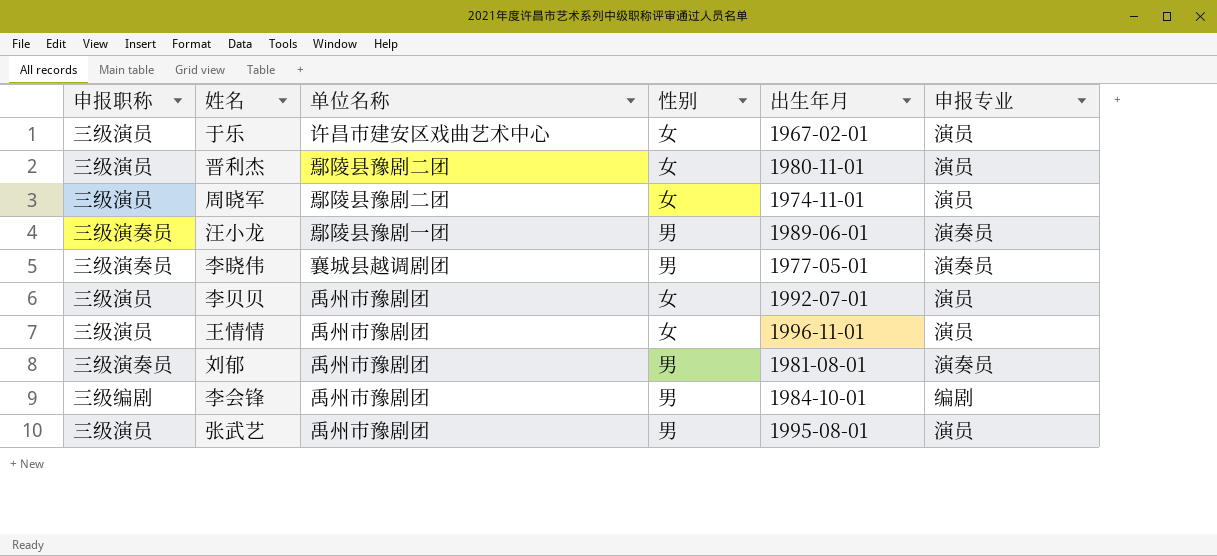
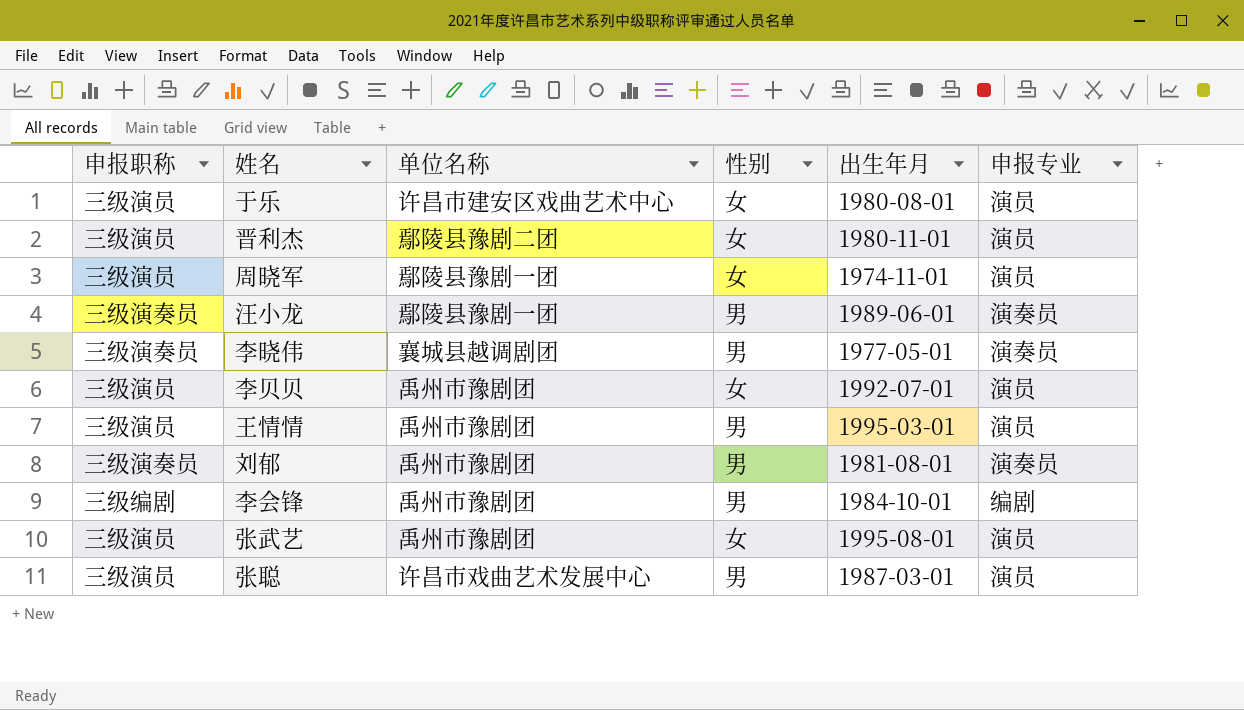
于乐 | 出生年月: 1967-02-01 -> 1980-08-01
周晓军 | 单位名称: 鄢陵县豫剧二团 -> 鄢陵县豫剧一团
王情情 | 性别: 女 -> 男
王情情 | 出生年月: 1996-11-01 -> 1995-03-01
张武艺 | 性别: 男 -> 女
row 张聪: none -> 三级演员 | 许昌市戏曲艺术发展中心 | 男 | 1987-03-01 | 演员

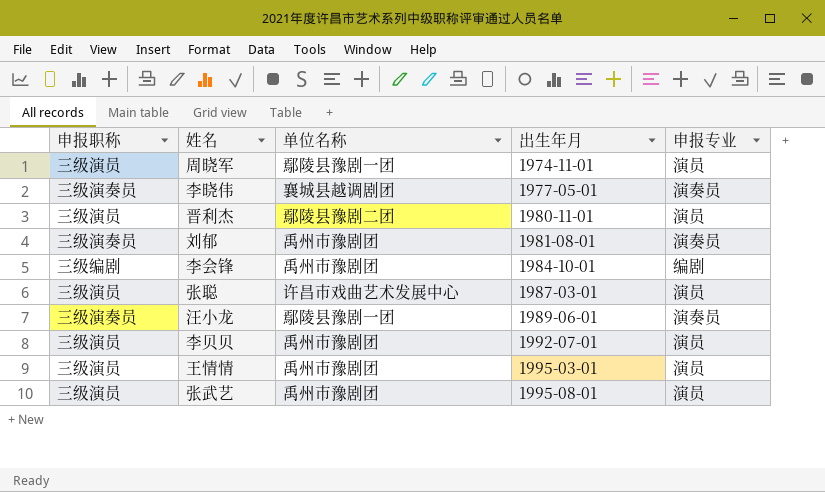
row order: none -> 出生年月 ascending
column 性别 | position: 4 -> none
row 于乐: 三级演员 | 许昌市建安区戏曲艺术中心 | 女 | 1980-08-01 | 演员 -> none

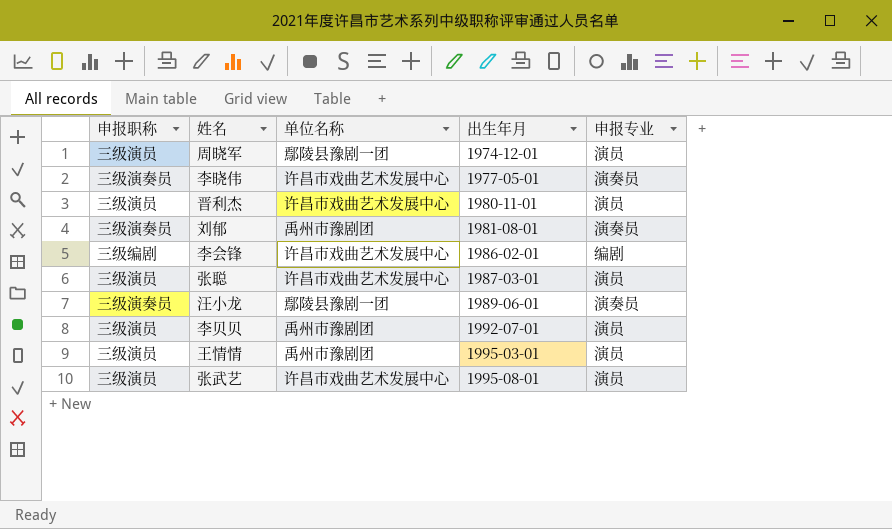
周晓军 | 出生年月: 1974-11-01 -> 1974-12-01
李晓伟 | 单位名称: 襄城县越调剧团 -> 许昌市戏曲艺术发展中心
晋利杰 | 单位名称: 鄢陵县豫剧二团 -> 许昌市戏曲艺术发展中心
李会锋 | 单位名称: 禹州市豫剧团 -> 许昌市戏曲艺术发展中心
李会锋 | 出生年月: 1984-10-01 -> 1986-02-01
张武艺 | 单位名称: 禹州市豫剧团 -> 许昌市戏曲艺术发展中心

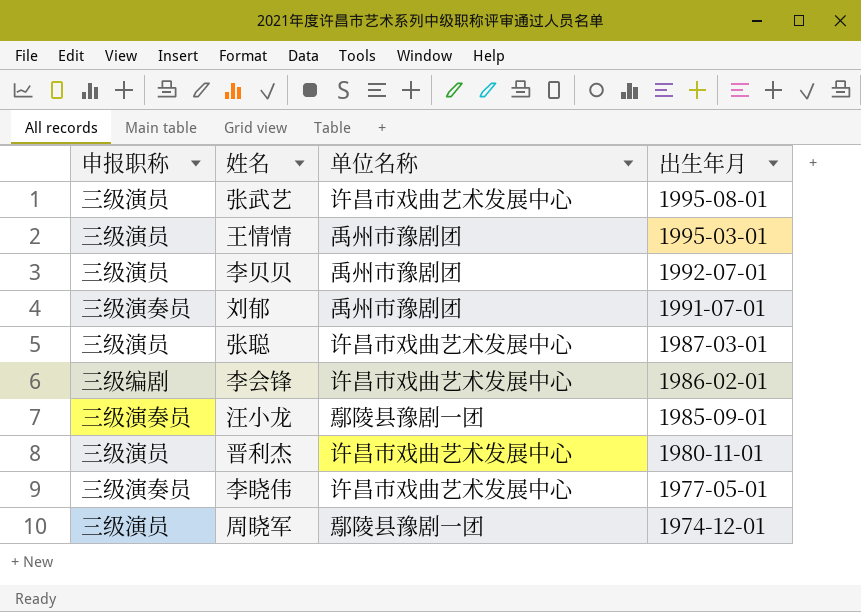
row order: 出生年月 ascending -> 出生年月 descending
column 申报专业 | position: 5 -> none
刘郁 | 出生年月: 1981-08-01 -> 1991-07-01
汪小龙 | 出生年月: 1989-06-01 -> 1985-09-01

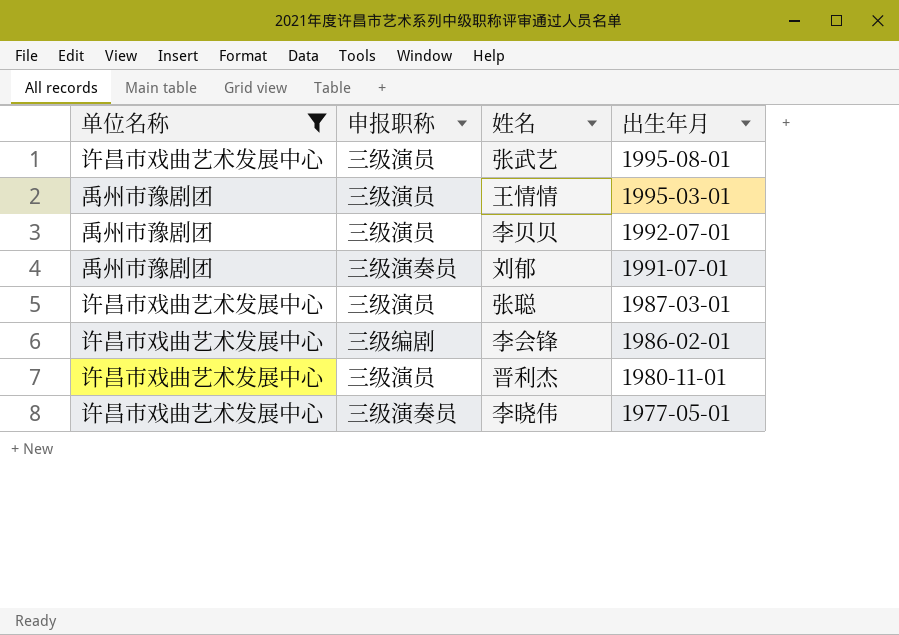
filter: none -> 单位名称 != 鄢陵县豫剧一团
column 单位名称 | position: 3 -> 1

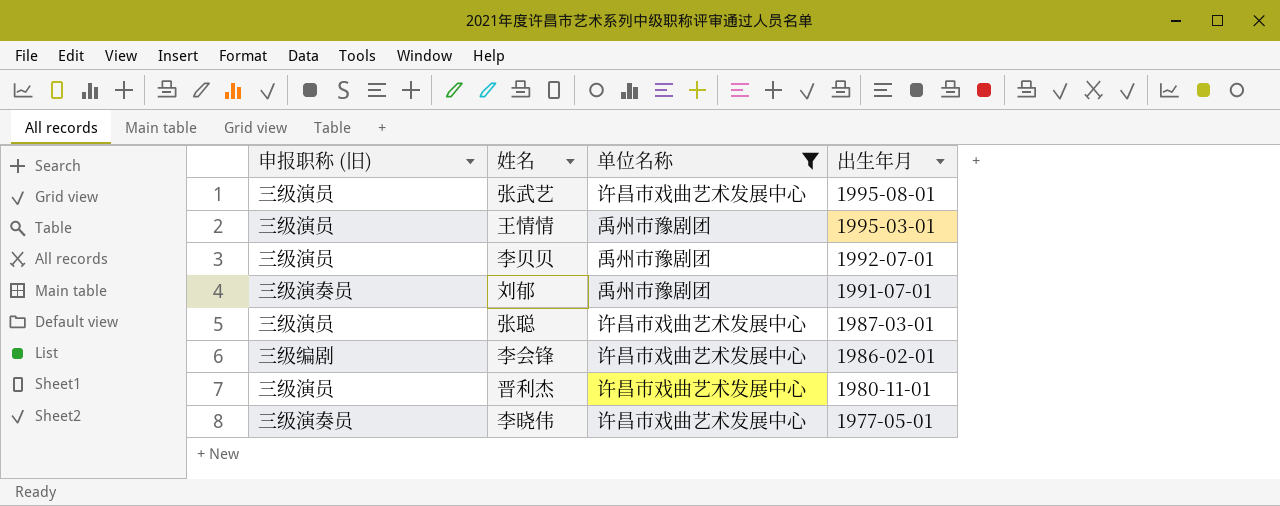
column name: 申报职称 -> 申报职称 (旧)
column 单位名称 | position: 1 -> 3

